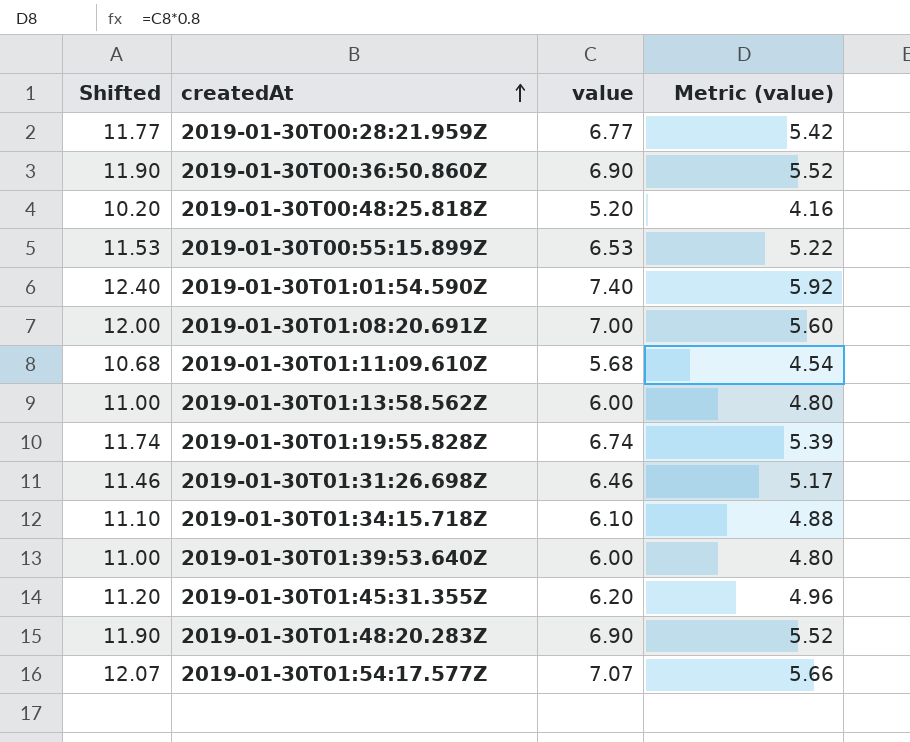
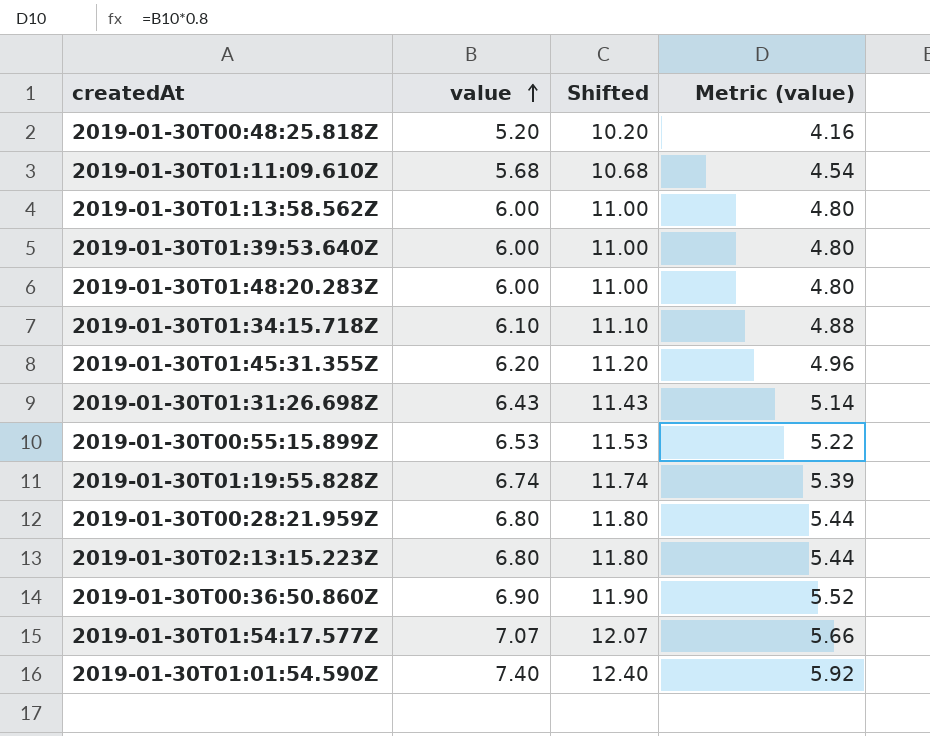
row order: createdAt ascending -> value ascending
column Shifted | position: 1 -> 3
row 2019-01-30T01:08:20.691Z: 12.00 | 7.00 | 5.60 -> none
2019-01-30T01:48:20.283Z | value: 6.90 -> 6.00
2019-01-30T01:48:20.283Z | Shifted: 11.90 -> 11.00
2019-01-30T01:48:20.283Z | Metric (value): 5.52 -> 4.80
2019-01-30T01:31:26.698Z | value: 6.46 -> 6.43
2019-01-30T01:31:26.698Z | Shifted: 11.46 -> 11.43
2019-01-30T01:31:26.698Z | Metric (value): 5.17 -> 5.14
2019-01-30T00:28:21.959Z | value: 6.77 -> 6.80
2019-01-30T00:28:21.959Z | Shifted: 11.77 -> 11.80
2019-01-30T00:28:21.959Z | Metric (value): 5.42 -> 5.44
row 2019-01-30T02:13:15.223Z: none -> 6.80 | 11.80 | 5.44

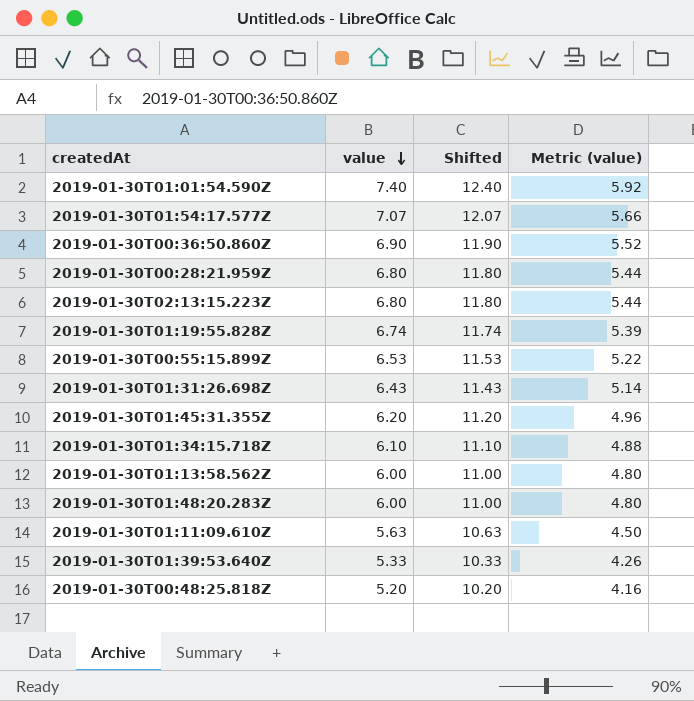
row order: value ascending -> value descending
2019-01-30T01:11:09.610Z | value: 5.68 -> 5.63
2019-01-30T01:11:09.610Z | Shifted: 10.68 -> 10.63
2019-01-30T01:11:09.610Z | Metric (value): 4.54 -> 4.50
2019-01-30T01:39:53.640Z | value: 6.00 -> 5.33
2019-01-30T01:39:53.640Z | Shifted: 11.00 -> 10.33
2019-01-30T01:39:53.640Z | Metric (value): 4.80 -> 4.26

